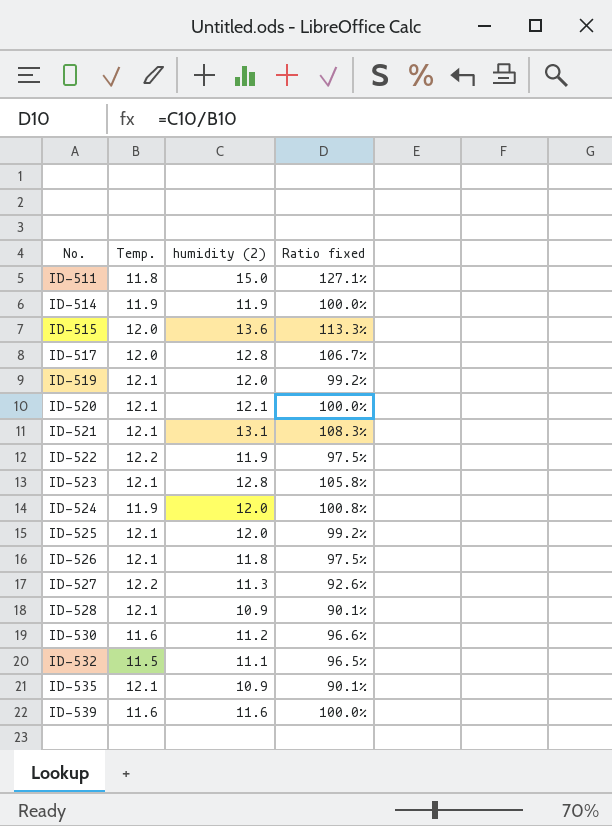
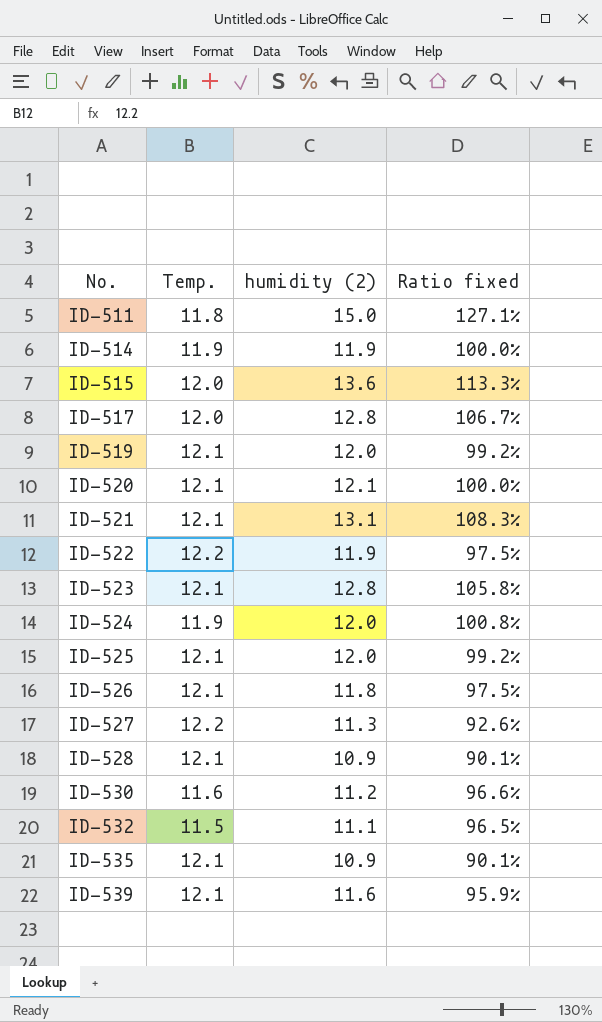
ID-539 | Temp.: 11.6 -> 12.1
ID-539 | Ratio fixed: 100.0% -> 95.9%

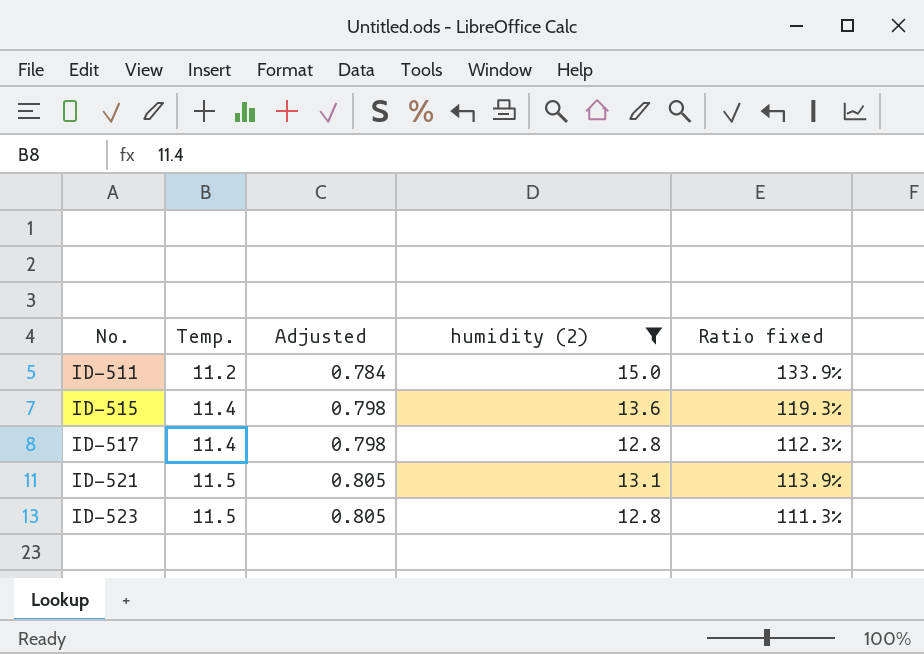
filter: none -> humidity (2) >= 12.8
column Adjusted | formula: none -> [Temp.] * 0.07
ID-511 | Temp.: 11.8 -> 11.2
ID-511 | Ratio fixed: 127.1% -> 133.9%
ID-515 | Temp.: 12.0 -> 11.4
ID-515 | Ratio fixed: 113.3% -> 119.3%
ID-517 | Temp.: 12.0 -> 11.4
ID-517 | Ratio fixed: 106.7% -> 112.3%
ID-521 | Temp.: 12.1 -> 11.5
ID-521 | Ratio fixed: 108.3% -> 113.9%
ID-523 | Temp.: 12.1 -> 11.5
ID-523 | Ratio fixed: 105.8% -> 111.3%

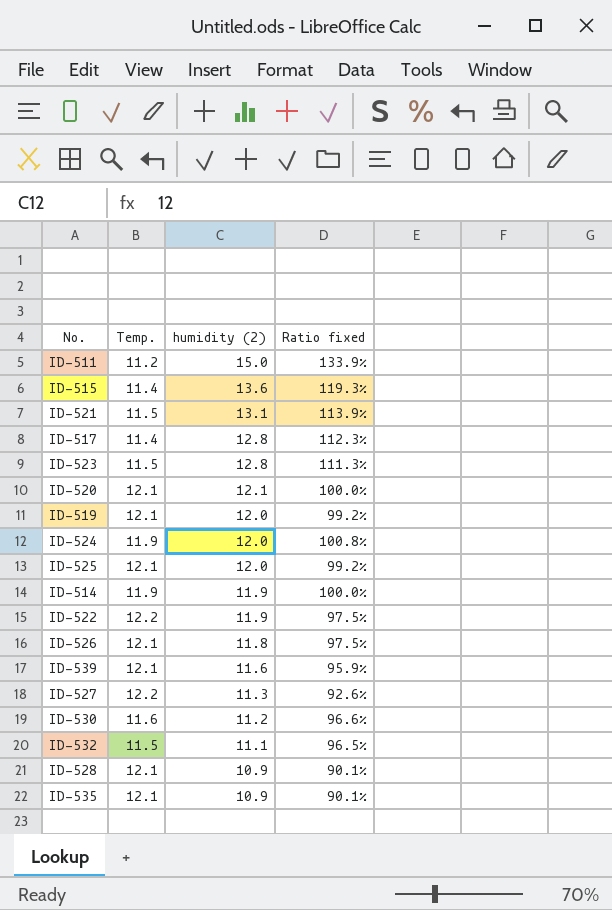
filter: humidity (2) >= 12.8 -> none
row order: No. ascending -> humidity (2) descending
column Adjusted | formula: [Temp.] * 0.07 -> none

